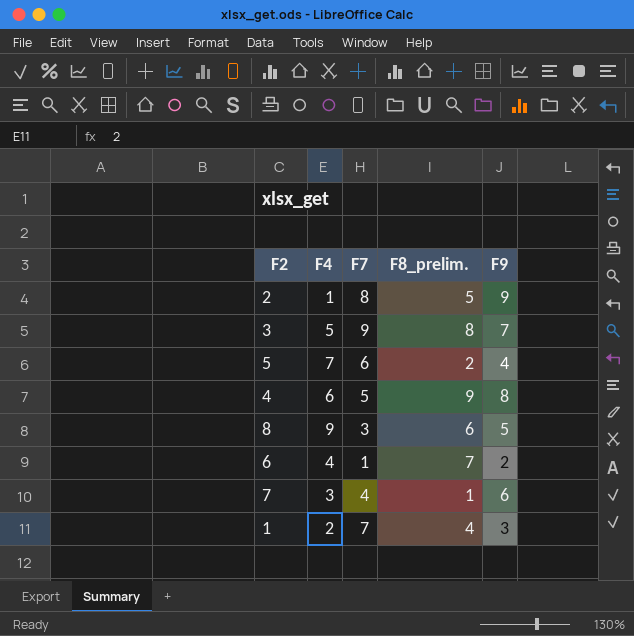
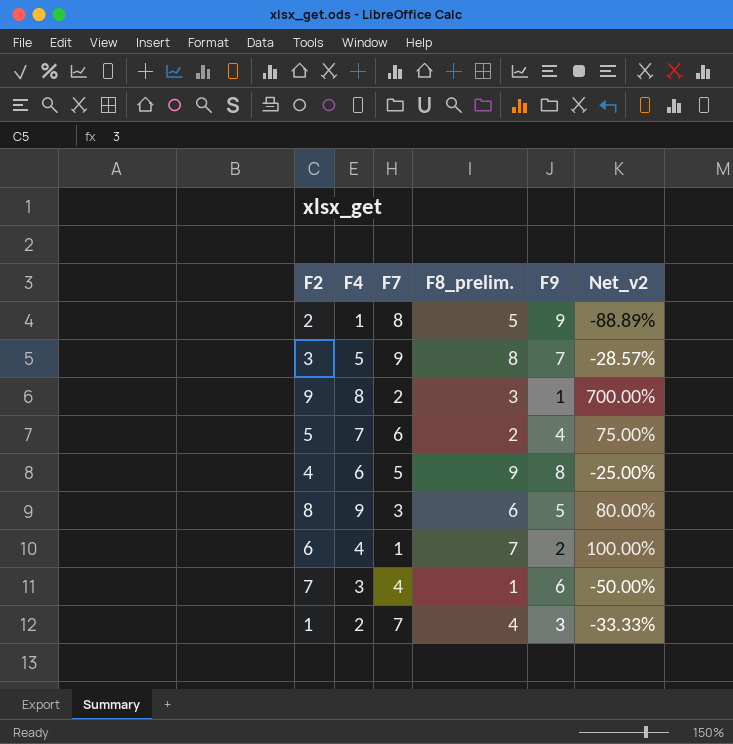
column Net_v2 | formula: none -> ([F4] - [F9]) / [F9]
row 9: none -> 8 | 2 | 3 | 1 | 700.00%

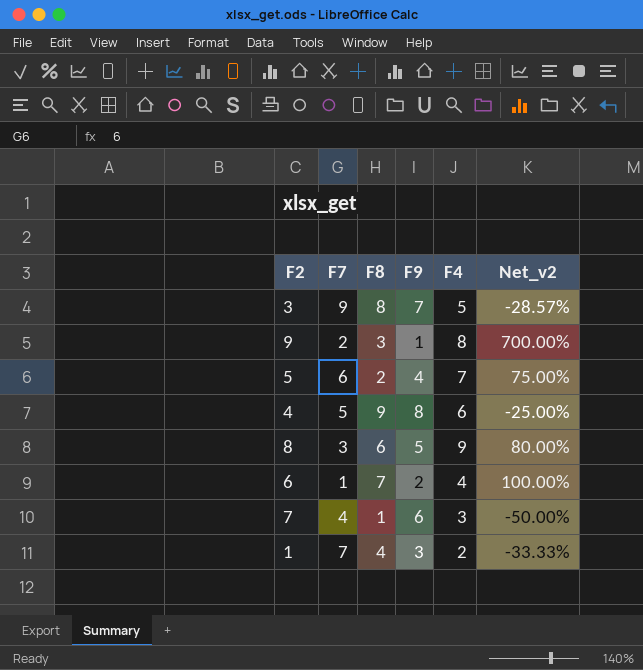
column name: F8_prelim. -> F8
column F4 | position: 2 -> 5
row 2: 1 | 8 | 5 | 9 | -88.89% -> none

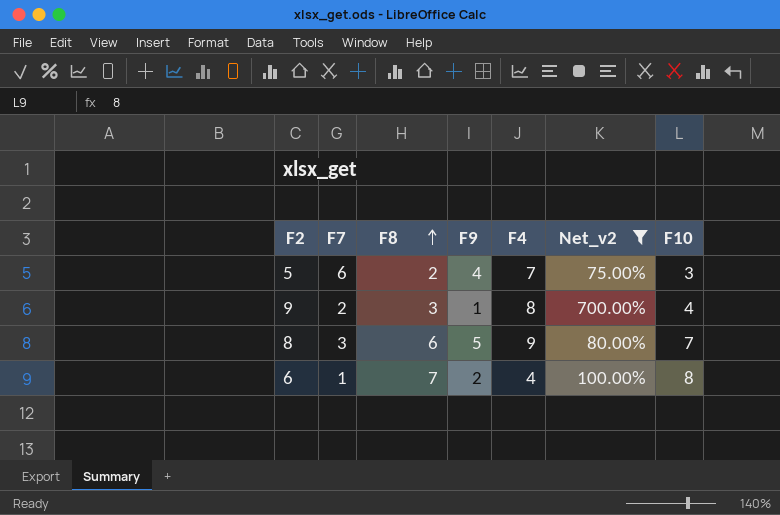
filter: none -> Net_v2 >= 75.00%
row order: none -> F8 ascending
column F10 | position: none -> 7

